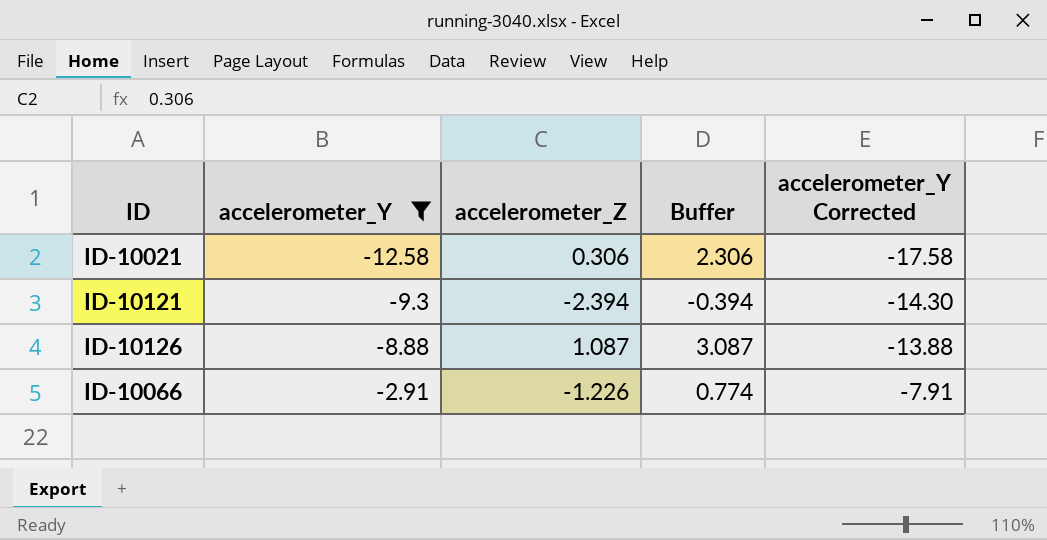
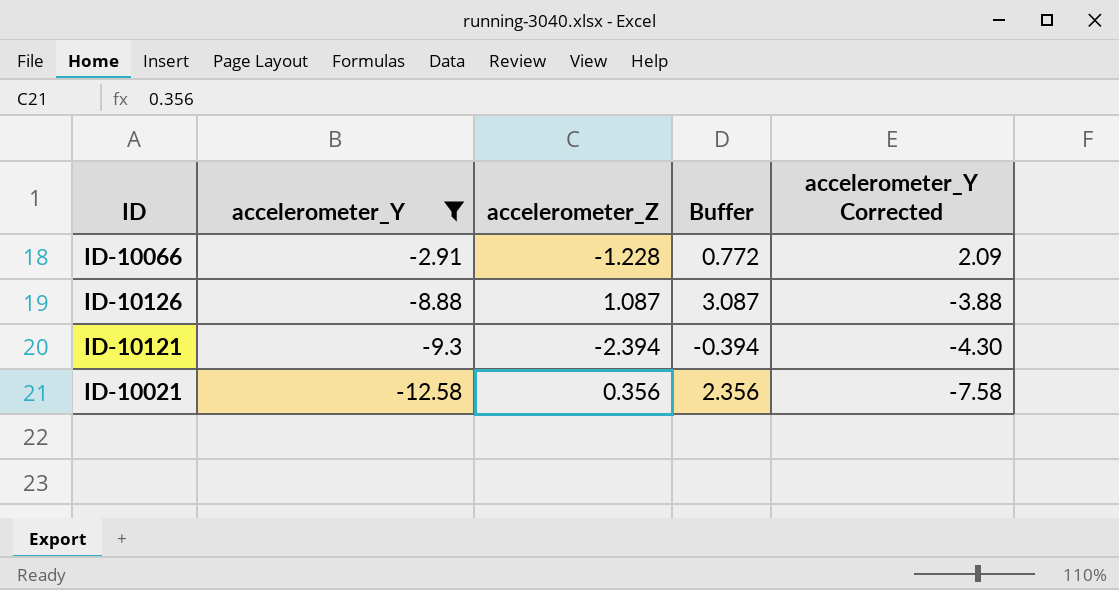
row order: accelerometer_Y ascending -> accelerometer_Y descending
column accelerometer_Y Corrected | formula: [accelerometer_Y] - 5 -> [accelerometer_Y] + 5
ID-10066 | accelerometer_Z: -1.226 -> -1.228
ID-10066 | Buffer: 0.774 -> 0.772
ID-10021 | accelerometer_Z: 0.306 -> 0.356
ID-10021 | Buffer: 2.306 -> 2.356

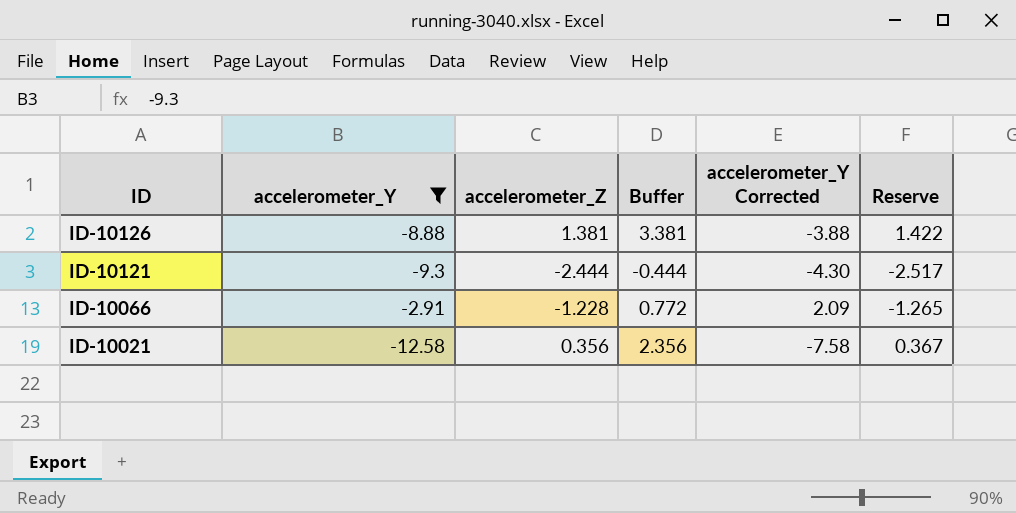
row order: accelerometer_Y descending -> ID descending
column Reserve | formula: none -> [accelerometer_Z] * 1.03
ID-10126 | accelerometer_Z: 1.087 -> 1.381
ID-10126 | Buffer: 3.087 -> 3.381
ID-10121 | accelerometer_Z: -2.394 -> -2.444
ID-10121 | Buffer: -0.394 -> -0.444

